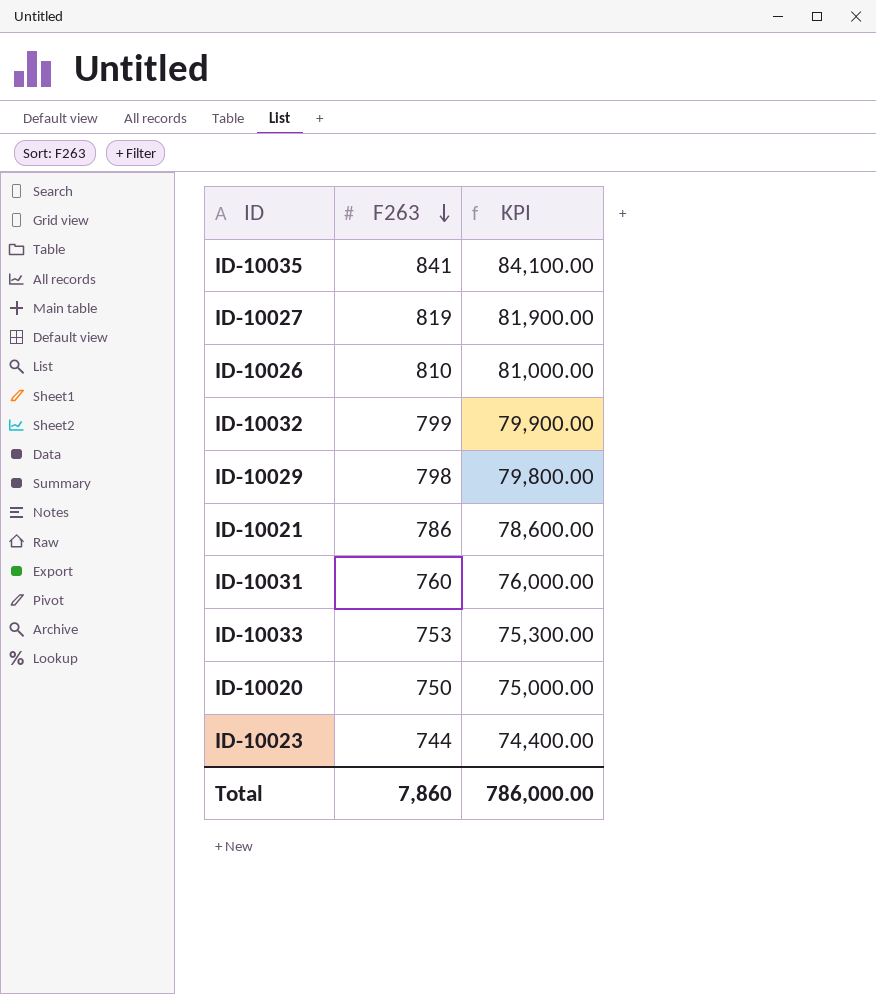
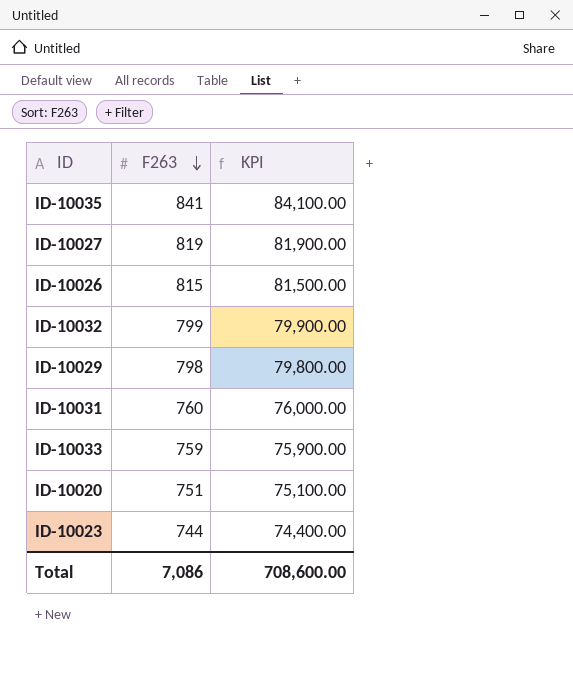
row ID-10021: 786 | 78,600.00 -> none
ID-10026 | F263: 810 -> 815
ID-10026 | KPI: 81,000.00 -> 81,500.00
ID-10033 | F263: 753 -> 759
ID-10033 | KPI: 75,300.00 -> 75,900.00
ID-10020 | F263: 750 -> 751
ID-10020 | KPI: 75,000.00 -> 75,100.00
Total | F263: 7,860 -> 7,086
Total | KPI: 786,000.00 -> 708,600.00

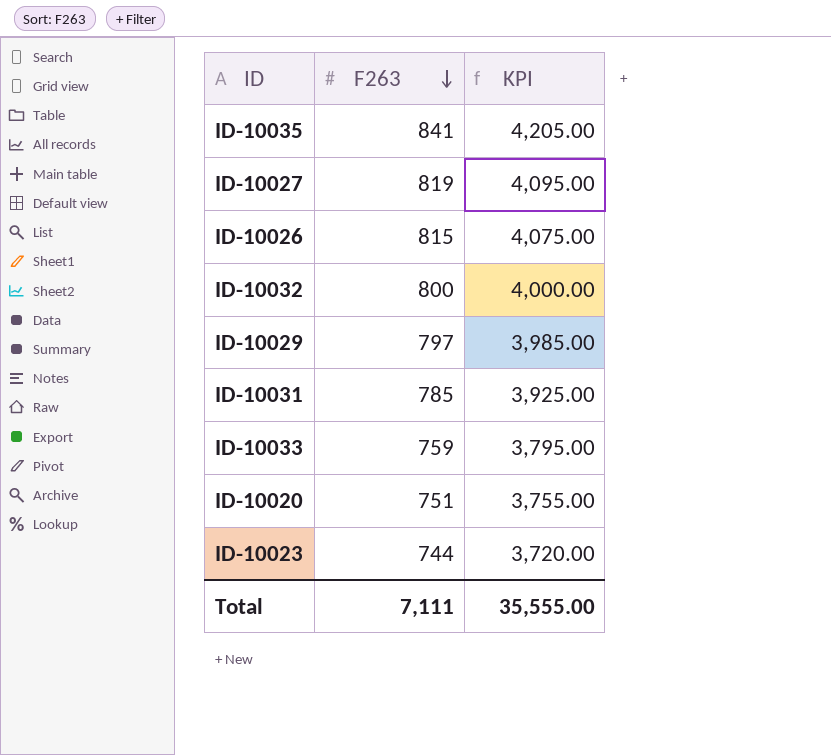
column KPI | formula: [F263] * 100 -> [F263] * 5
ID-10032 | F263: 799 -> 800
ID-10029 | F263: 798 -> 797
ID-10031 | F263: 760 -> 785
Total | F263: 7,086 -> 7,111
Total | KPI: 708,600.00 -> 35,555.00

